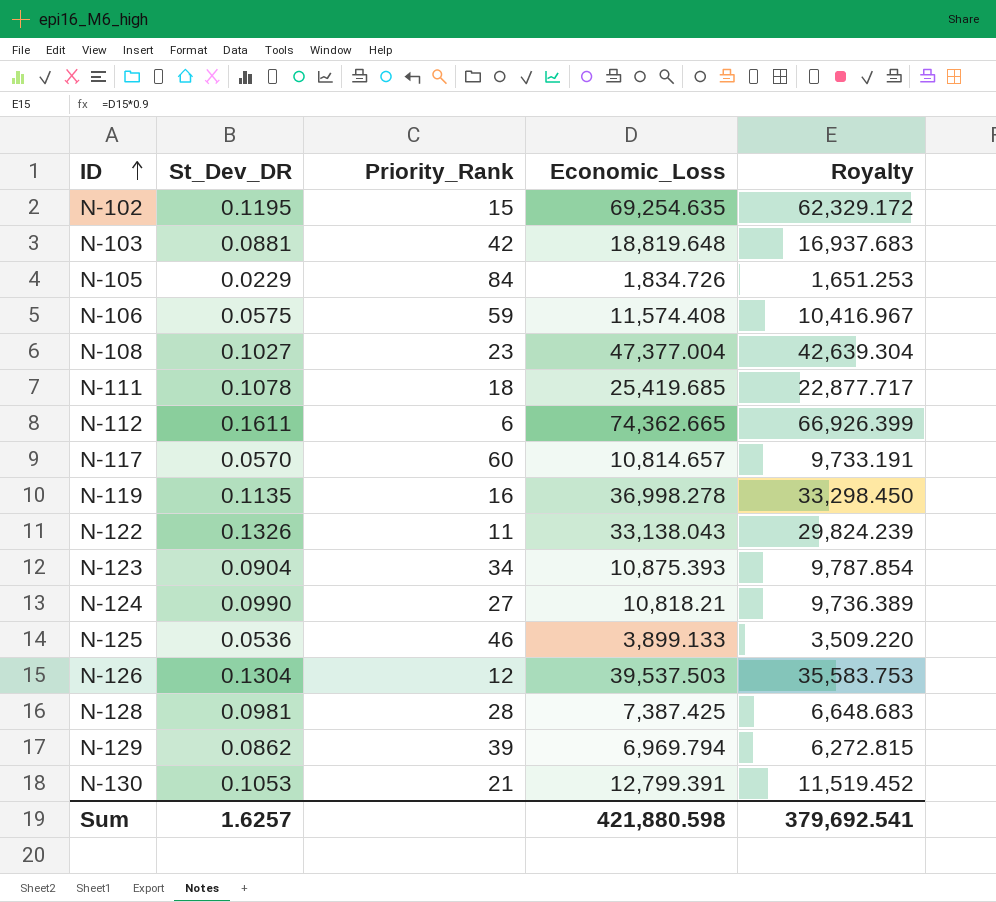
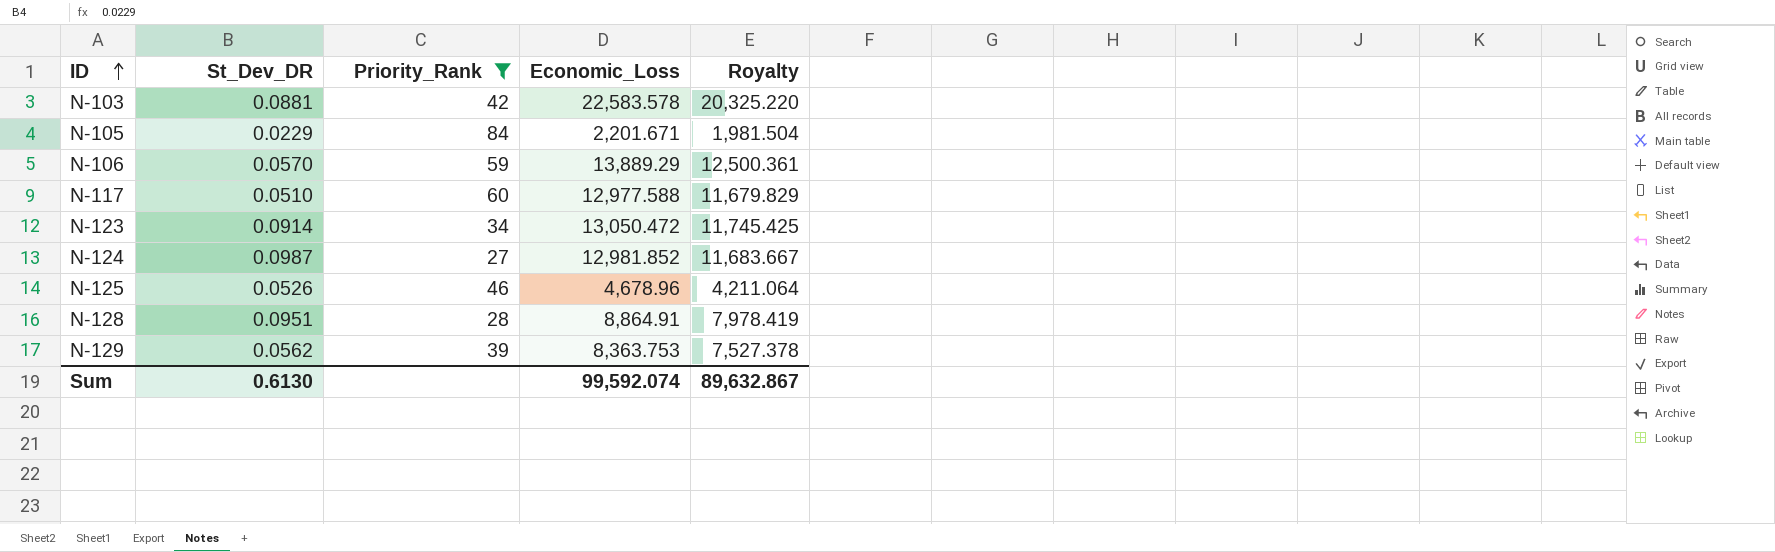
filter: none -> Priority_Rank >= 27
N-103 | Economic_Loss: 18,819.648 -> 22,583.578
N-103 | Royalty: 16,937.683 -> 20,325.220
N-105 | Economic_Loss: 1,834.726 -> 2,201.671
N-105 | Royalty: 1,651.253 -> 1,981.504
N-106 | St_Dev_DR: 0.0575 -> 0.0570
N-106 | Economic_Loss: 11,574.408 -> 13,889.29
N-106 | Royalty: 10,416.967 -> 12,500.361
N-117 | St_Dev_DR: 0.0570 -> 0.0510
N-117 | Economic_Loss: 10,814.657 -> 12,977.588
N-117 | Royalty: 9,733.191 -> 11,679.829
N-123 | St_Dev_DR: 0.0904 -> 0.0914
N-123 | Economic_Loss: 10,875.393 -> 13,050.472
N-123 | Royalty: 9,787.854 -> 11,745.425
N-124 | St_Dev_DR: 0.0990 -> 0.0987
N-124 | Economic_Loss: 10,818.21 -> 12,981.852
N-124 | Royalty: 9,736.389 -> 11,683.667
N-125 | St_Dev_DR: 0.0536 -> 0.0526
N-125 | Economic_Loss: 3,899.133 -> 4,678.96
N-125 | Royalty: 3,509.220 -> 4,211.064
N-128 | St_Dev_DR: 0.0981 -> 0.0951
N-128 | Economic_Loss: 7,387.425 -> 8,864.91
N-128 | Royalty: 6,648.683 -> 7,978.419
N-129 | St_Dev_DR: 0.0862 -> 0.0562
N-129 | Economic_Loss: 6,969.794 -> 8,363.753
N-129 | Royalty: 6,272.815 -> 7,527.378
Sum | St_Dev_DR: 1.6257 -> 0.6130
Sum | Economic_Loss: 421,880.598 -> 99,592.074
Sum | Royalty: 379,692.541 -> 89,632.867

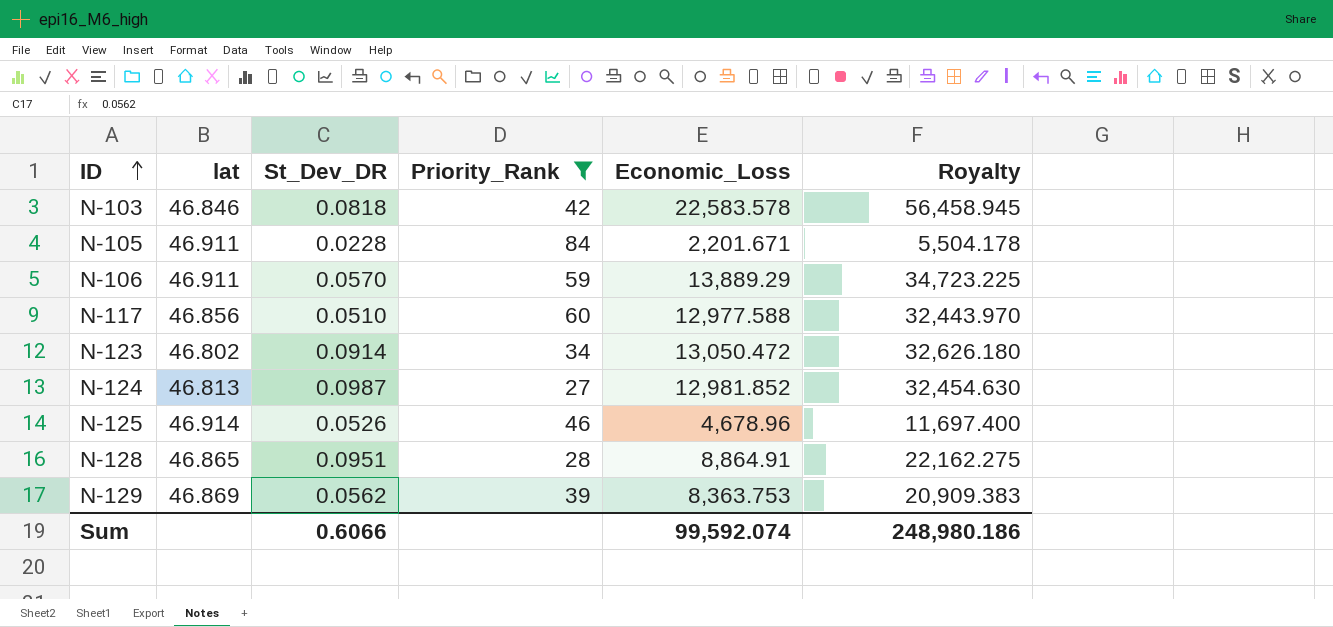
column lat | position: none -> 2
column Royalty | formula: [Economic_Loss] * 0.9 -> [Economic_Loss] * 2.5
N-103 | St_Dev_DR: 0.0881 -> 0.0818
N-105 | St_Dev_DR: 0.0229 -> 0.0228
Sum | St_Dev_DR: 0.6130 -> 0.6066
Sum | Royalty: 89,632.867 -> 248,980.186

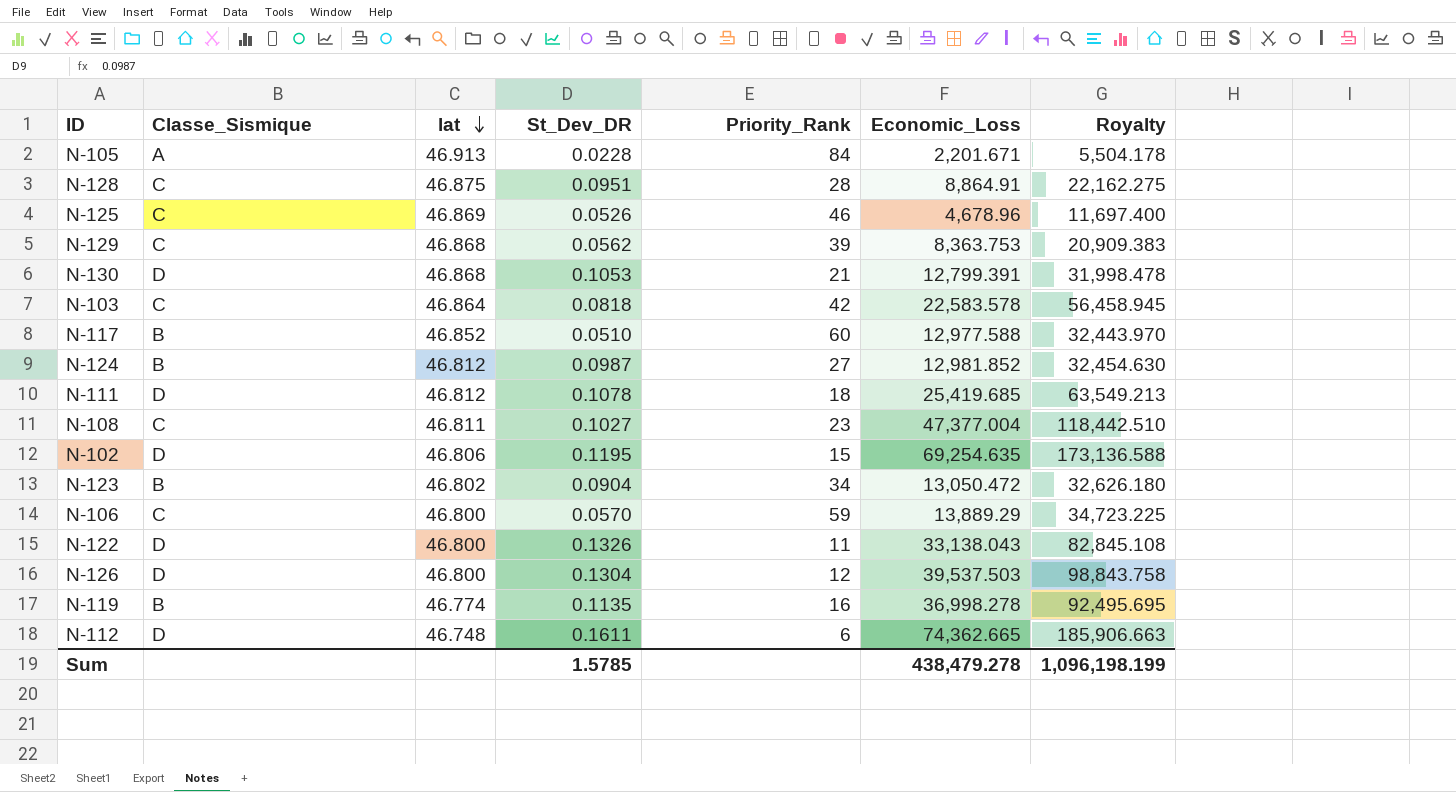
filter: Priority_Rank >= 27 -> none
row order: ID ascending -> lat descending
column Classe_Sismique | position: none -> 2
N-105 | lat: 46.911 -> 46.913
N-128 | lat: 46.865 -> 46.875
N-125 | lat: 46.914 -> 46.869
N-129 | lat: 46.869 -> 46.868
N-103 | lat: 46.846 -> 46.864
N-117 | lat: 46.856 -> 46.852
N-124 | lat: 46.813 -> 46.812
N-123 | St_Dev_DR: 0.0914 -> 0.0904
N-106 | lat: 46.911 -> 46.800
Sum | St_Dev_DR: 0.6066 -> 1.5785
Sum | Economic_Loss: 99,592.074 -> 438,479.278
Sum | Royalty: 248,980.186 -> 1,096,198.199

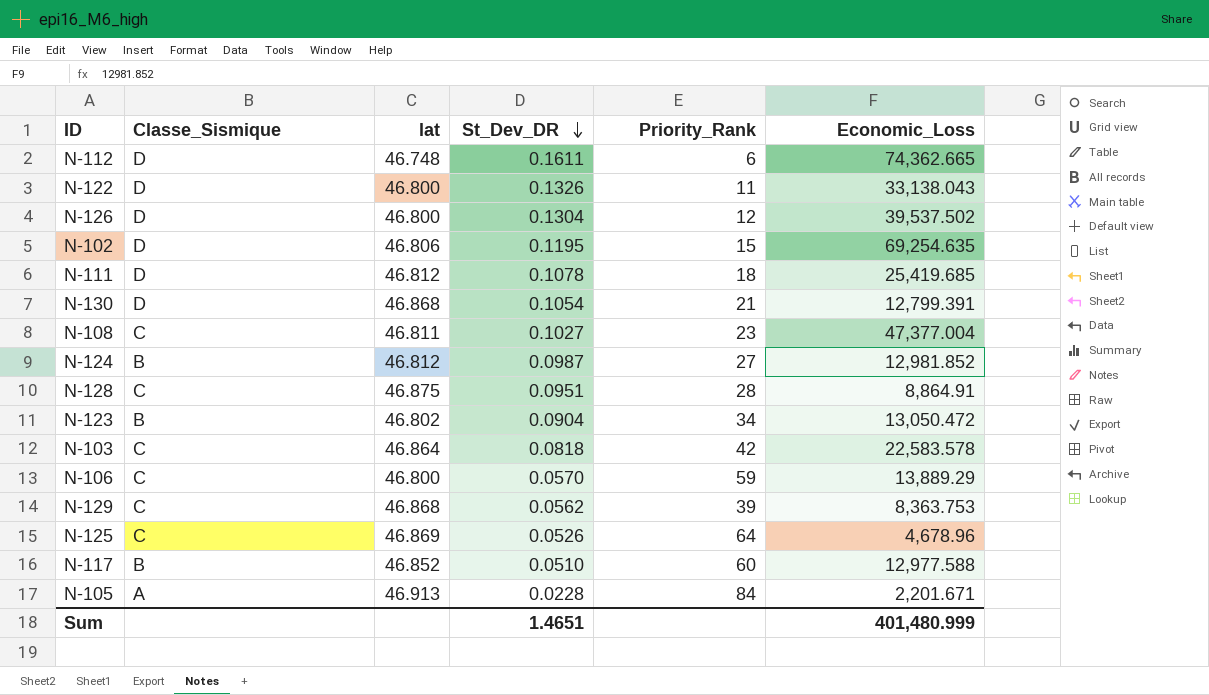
row order: lat descending -> St_Dev_DR descending
column Royalty | formula: [Economic_Loss] * 2.5 -> none
row N-119: B | 46.774 | 0.1135 | 16 | 36,998.278 | 92,495.695 -> none
N-126 | Economic_Loss: 39,537.503 -> 39,537.502
N-130 | St_Dev_DR: 0.1053 -> 0.1054
N-125 | Priority_Rank: 46 -> 64
Sum | St_Dev_DR: 1.5785 -> 1.4651
Sum | Economic_Loss: 438,479.278 -> 401,480.999

